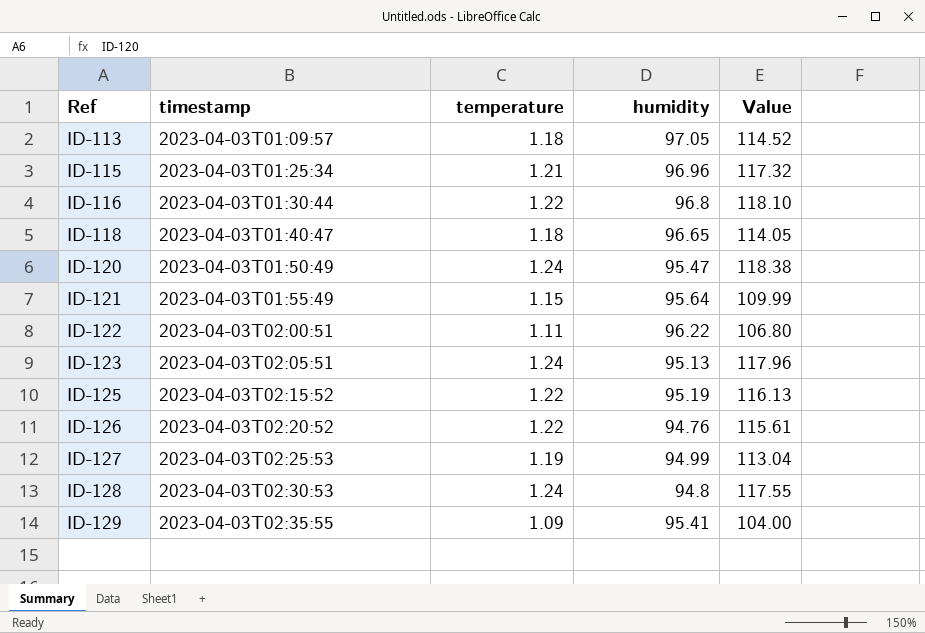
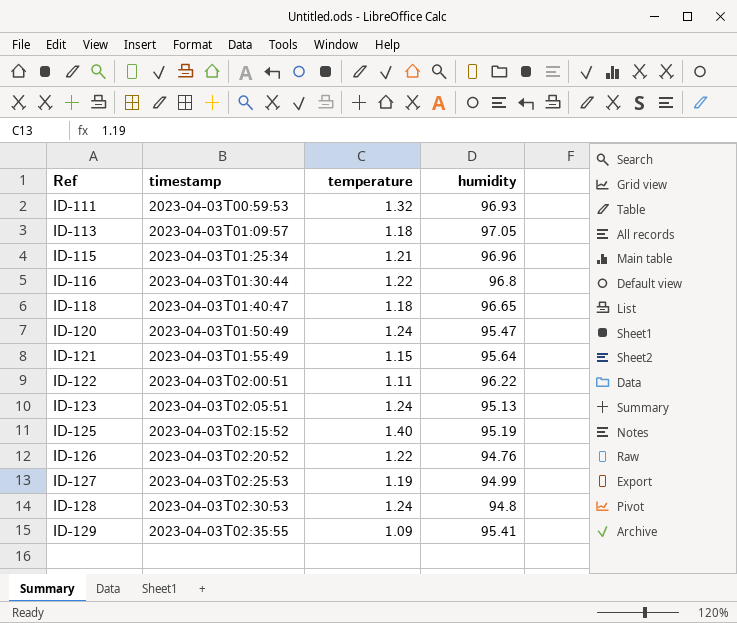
column Value | formula: [temperature] * [humidity] -> none
row ID-111: none -> 2023-04-03T00:59:53 | 1.32 | 96.93
ID-125 | temperature: 1.22 -> 1.40

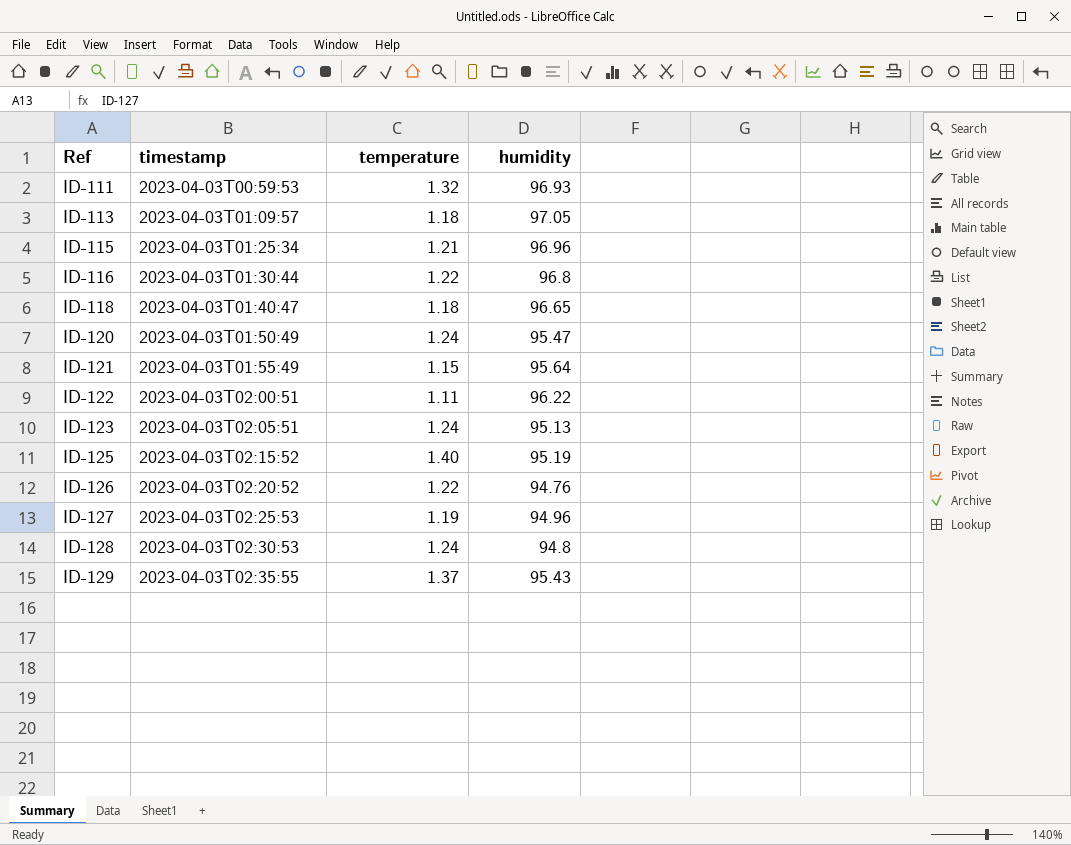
ID-127 | humidity: 94.99 -> 94.96
ID-129 | temperature: 1.09 -> 1.37
ID-129 | humidity: 95.41 -> 95.43

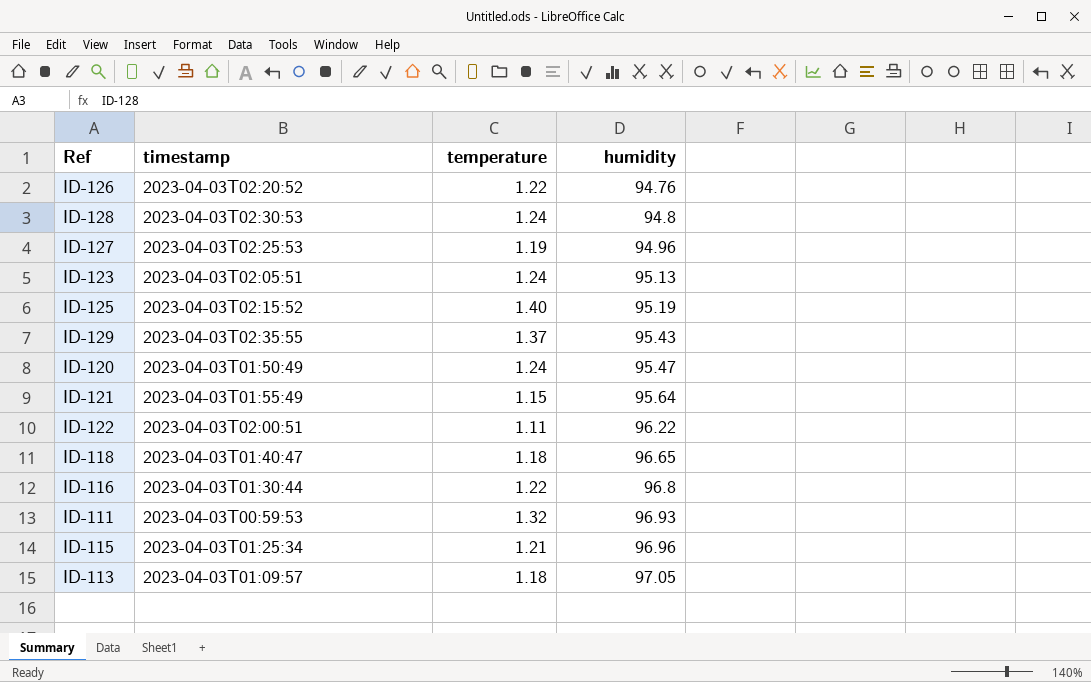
row order: Ref ascending -> humidity ascending

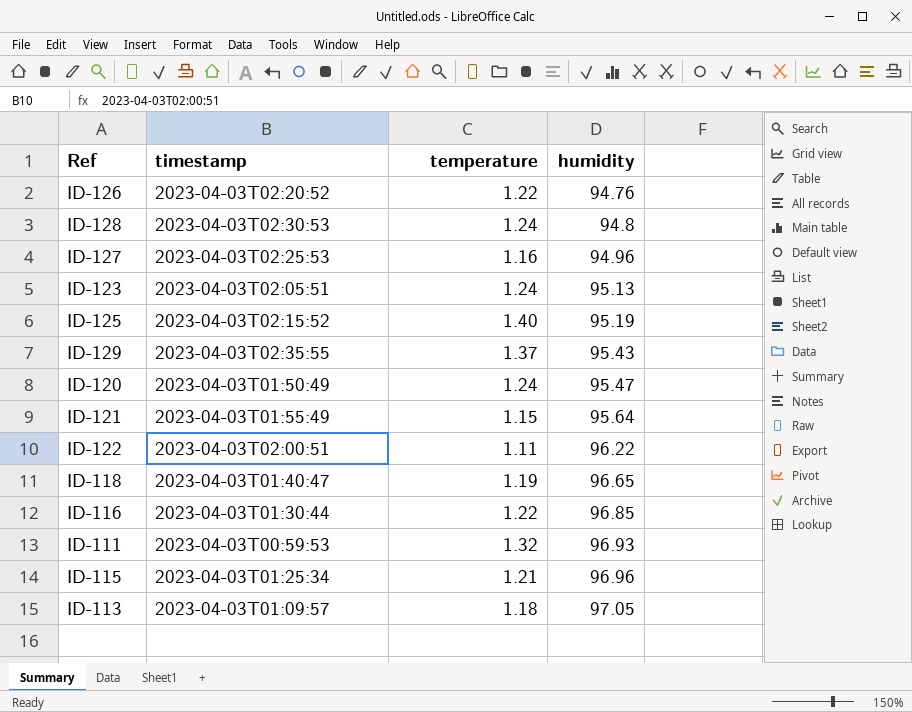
ID-127 | temperature: 1.19 -> 1.16
ID-118 | temperature: 1.18 -> 1.19
ID-116 | humidity: 96.8 -> 96.85

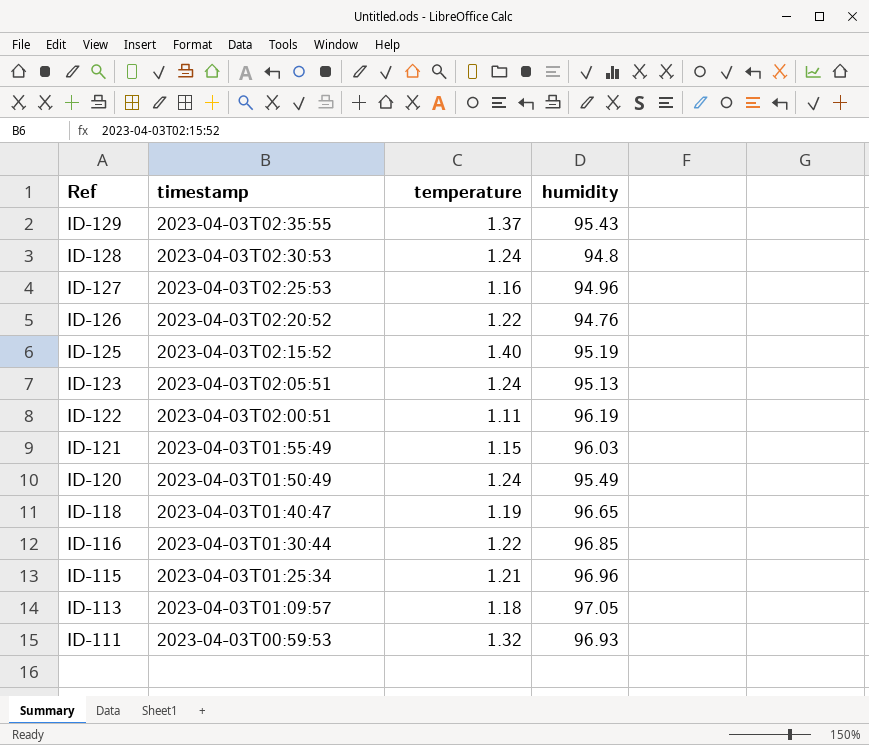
row order: humidity ascending -> Ref descending
ID-122 | humidity: 96.22 -> 96.19
ID-121 | humidity: 95.64 -> 96.03
ID-120 | humidity: 95.47 -> 95.49

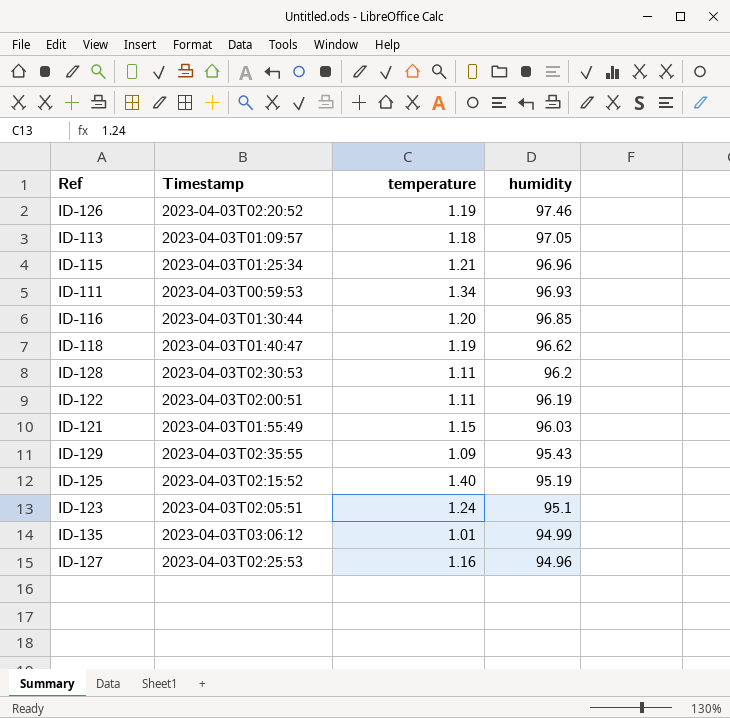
row order: Ref descending -> humidity descending
column name: timestamp -> Timestamp
row ID-120: 2023-04-03T01:50:49 | 1.24 | 95.49 -> none
ID-126 | temperature: 1.22 -> 1.19
ID-126 | humidity: 94.76 -> 97.46
ID-111 | temperature: 1.32 -> 1.34
ID-116 | temperature: 1.22 -> 1.20
ID-118 | humidity: 96.65 -> 96.62
ID-128 | temperature: 1.24 -> 1.11
ID-128 | humidity: 94.8 -> 96.2
ID-129 | temperature: 1.37 -> 1.09
ID-123 | humidity: 95.13 -> 95.1
row ID-135: none -> 2023-04-03T03:06:12 | 1.01 | 94.99

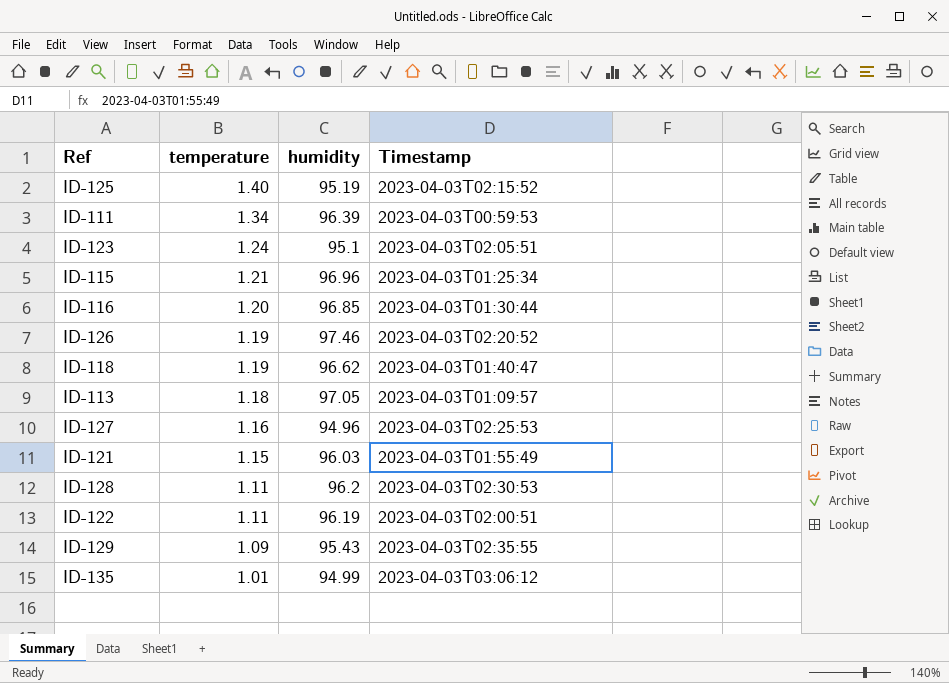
row order: humidity descending -> temperature descending
column Timestamp | position: 2 -> 4
ID-111 | humidity: 96.93 -> 96.39

